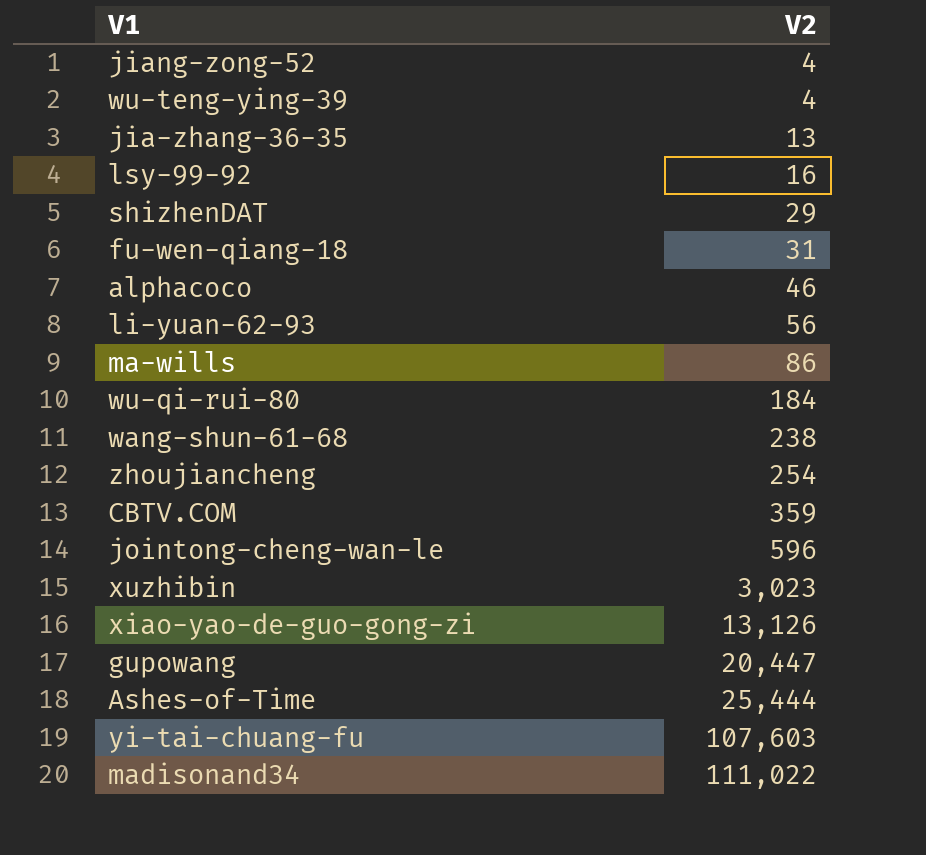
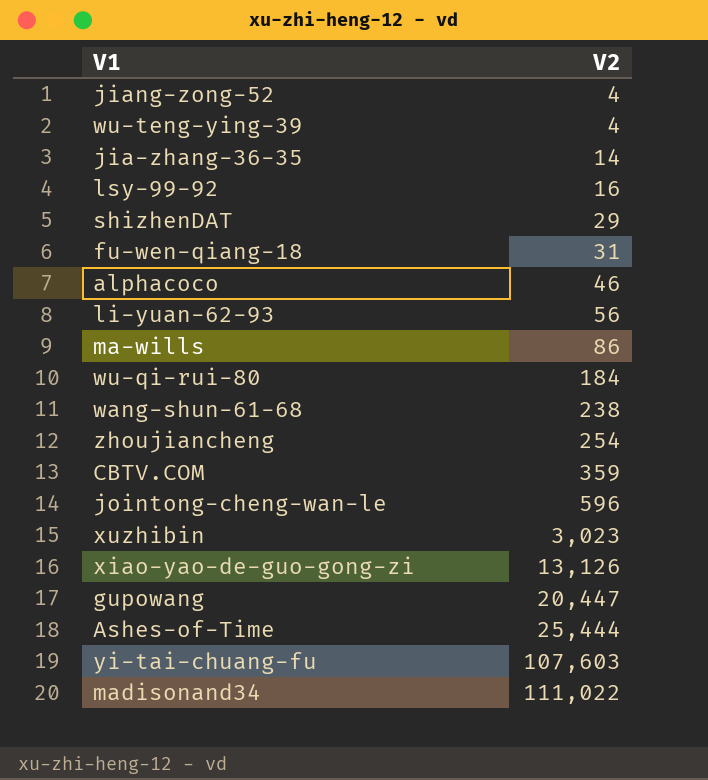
jia-zhang-36-35 | V2: 13 -> 14

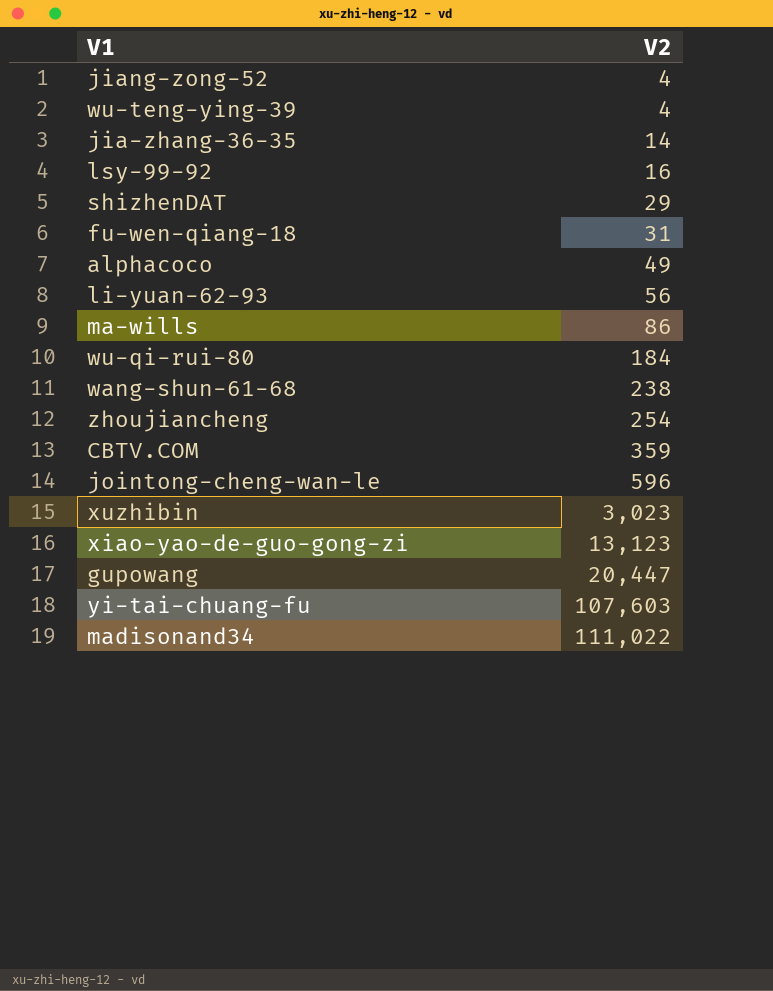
row Ashes-of-Time: 25,444 -> none
alphacoco | V2: 46 -> 49
xiao-yao-de-guo-gong-zi | V2: 13,126 -> 13,123

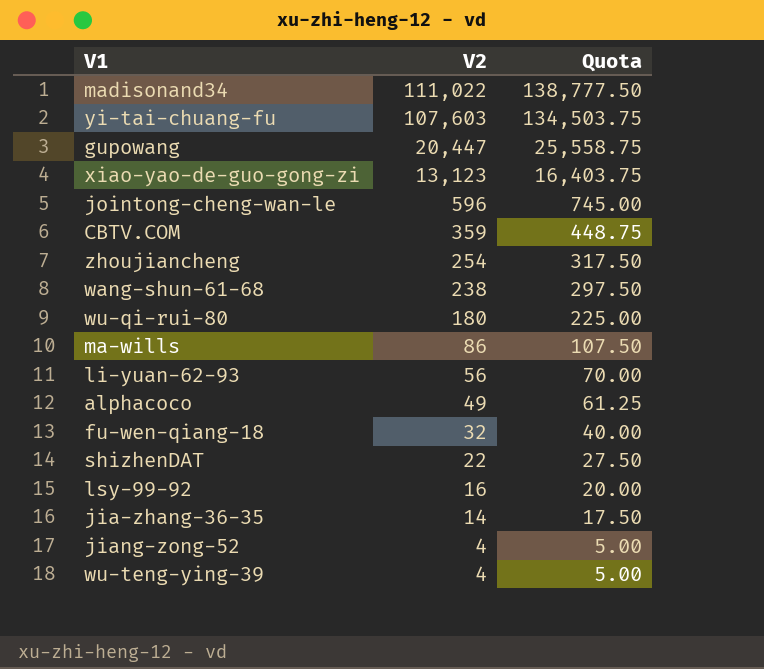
row order: V2 ascending -> V2 descending
column Quota | formula: none -> [V2] * 1.25
row xuzhibin: 3,023 -> none
wu-qi-rui-80 | V2: 184 -> 180
fu-wen-qiang-18 | V2: 31 -> 32
shizhenDAT | V2: 29 -> 22

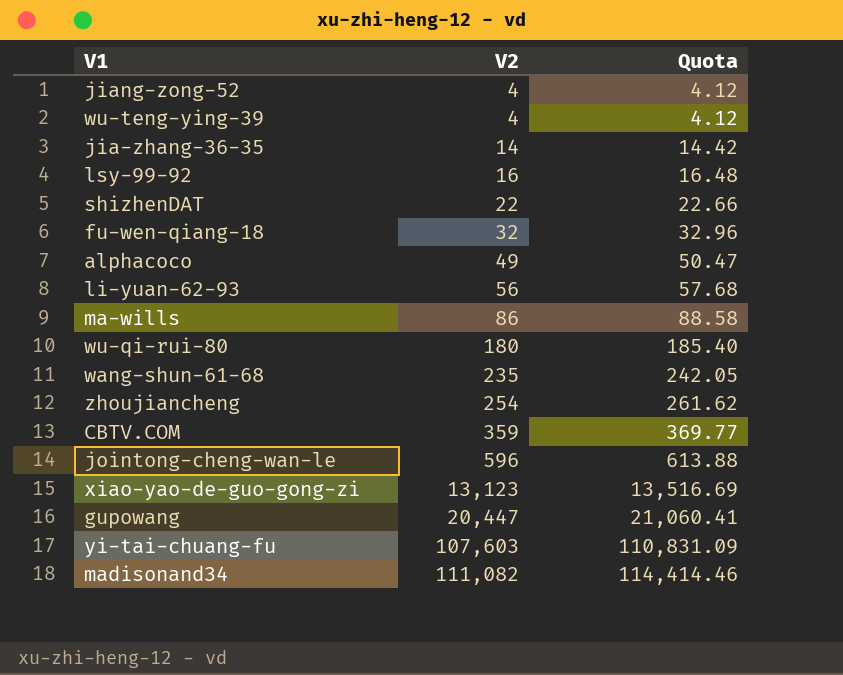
row order: V2 descending -> V2 ascending
column Quota | formula: [V2] * 1.25 -> [V2] * 1.03
wang-shun-61-68 | V2: 238 -> 235
madisonand34 | V2: 111,022 -> 111,082

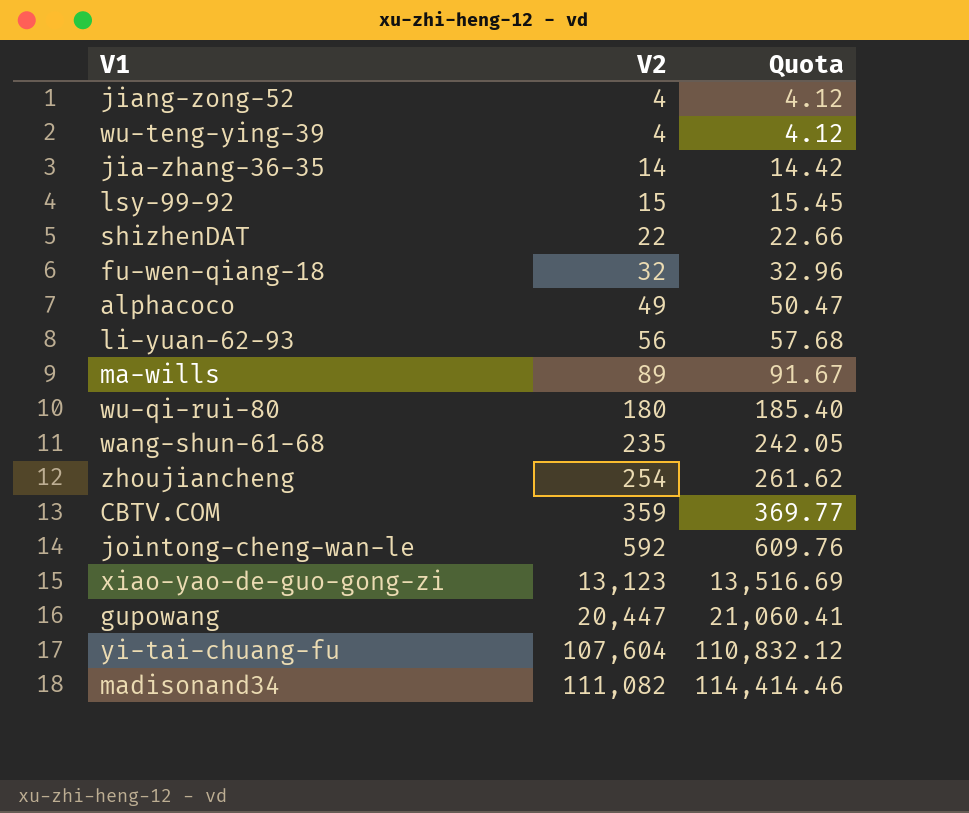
lsy-99-92 | V2: 16 -> 15
lsy-99-92 | Quota: 16.48 -> 15.45
ma-wills | V2: 86 -> 89
ma-wills | Quota: 88.58 -> 91.67
jointong-cheng-wan-le | V2: 596 -> 592
jointong-cheng-wan-le | Quota: 613.88 -> 609.76
yi-tai-chuang-fu | V2: 107,603 -> 107,604
yi-tai-chuang-fu | Quota: 110,831.09 -> 110,832.12

